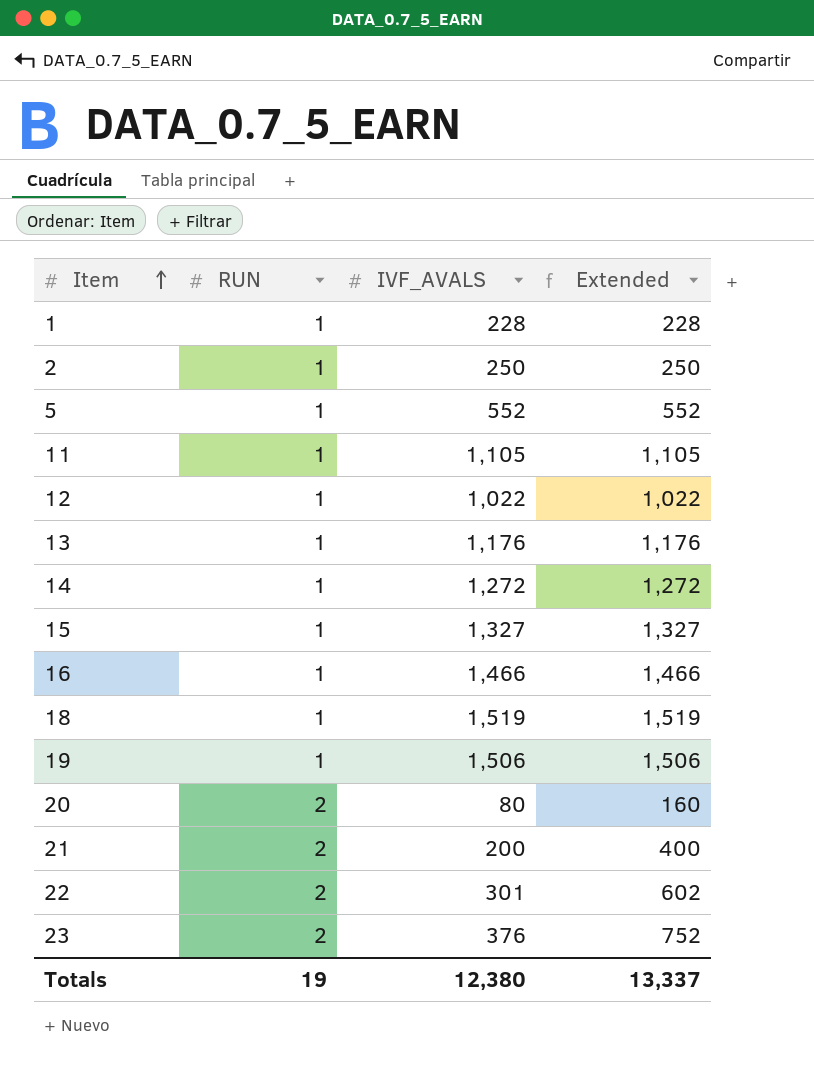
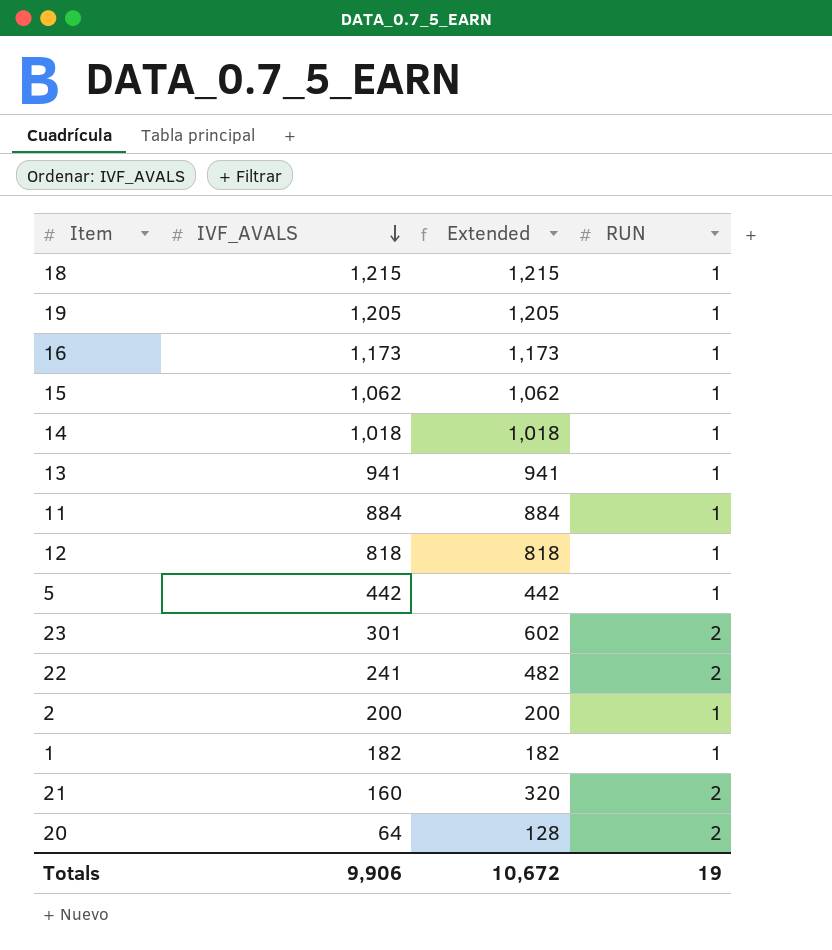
row order: Item ascending -> IVF_AVALS descending
column RUN | position: 2 -> 4
18 | IVF_AVALS: 1,519 -> 1,215
18 | Extended: 1,519 -> 1,215
19 | IVF_AVALS: 1,506 -> 1,205
19 | Extended: 1,506 -> 1,205
16 | IVF_AVALS: 1,466 -> 1,173
16 | Extended: 1,466 -> 1,173
15 | IVF_AVALS: 1,327 -> 1,062
15 | Extended: 1,327 -> 1,062
14 | IVF_AVALS: 1,272 -> 1,018
14 | Extended: 1,272 -> 1,018
13 | IVF_AVALS: 1,176 -> 941
13 | Extended: 1,176 -> 941
11 | IVF_AVALS: 1,105 -> 884
11 | Extended: 1,105 -> 884
12 | IVF_AVALS: 1,022 -> 818
12 | Extended: 1,022 -> 818
5 | IVF_AVALS: 552 -> 442
5 | Extended: 552 -> 442
23 | IVF_AVALS: 376 -> 301
23 | Extended: 752 -> 602
22 | IVF_AVALS: 301 -> 241
22 | Extended: 602 -> 482
2 | IVF_AVALS: 250 -> 200
2 | Extended: 250 -> 200
1 | IVF_AVALS: 228 -> 182
1 | Extended: 228 -> 182
21 | IVF_AVALS: 200 -> 160
21 | Extended: 400 -> 320
20 | IVF_AVALS: 80 -> 64
20 | Extended: 160 -> 128
Totals | IVF_AVALS: 12,380 -> 9,906
Totals | Extended: 13,337 -> 10,672

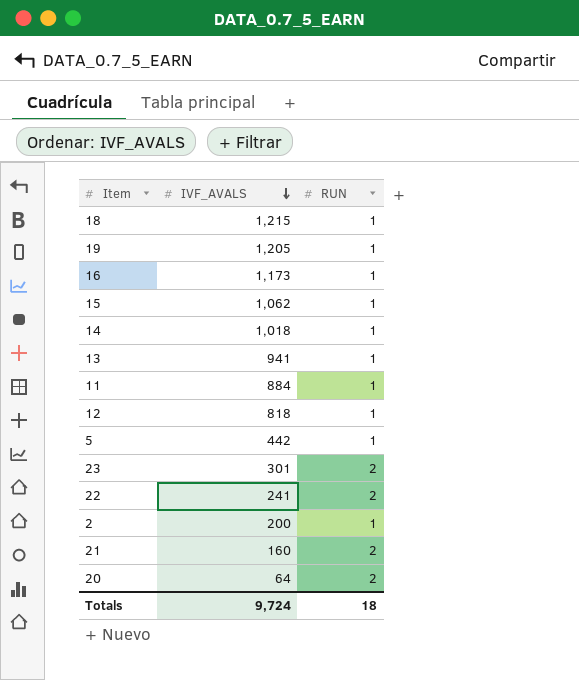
column Extended | formula: [IVF_AVALS] * [RUN] -> none
row 1: 182 | 182 | 1 -> none
Totals | IVF_AVALS: 9,906 -> 9,724
Totals | RUN: 19 -> 18

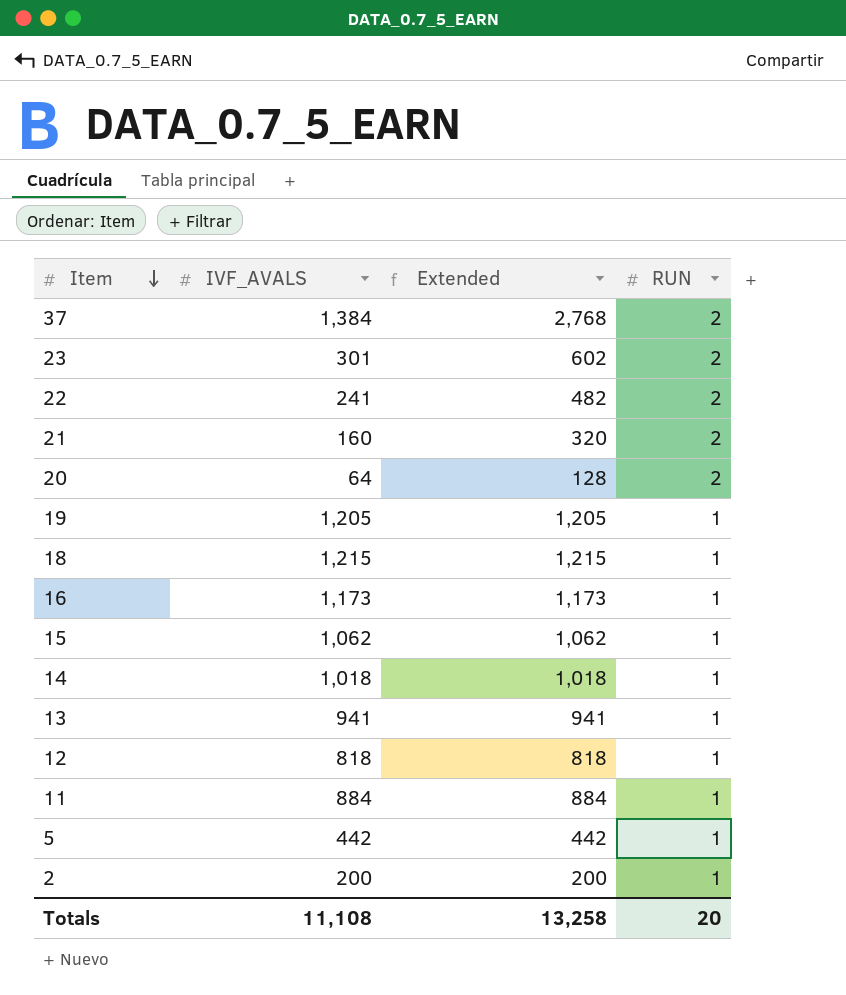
row order: IVF_AVALS descending -> Item descending
column Extended | formula: none -> [IVF_AVALS] * [RUN]
row 37: none -> 1,384 | 2,768 | 2
Totals | IVF_AVALS: 9,724 -> 11,108
Totals | RUN: 18 -> 20

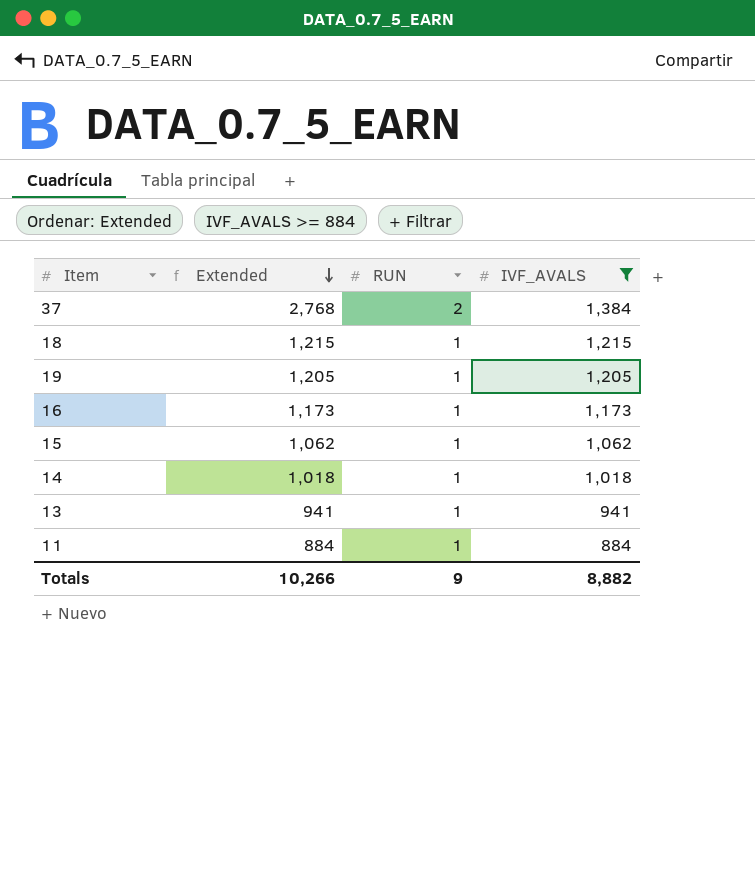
filter: none -> IVF_AVALS >= 884
row order: Item descending -> Extended descending
column IVF_AVALS | position: 2 -> 4
Totals | Extended: 13,258 -> 10,266
Totals | RUN: 20 -> 9
Totals | IVF_AVALS: 11,108 -> 8,882

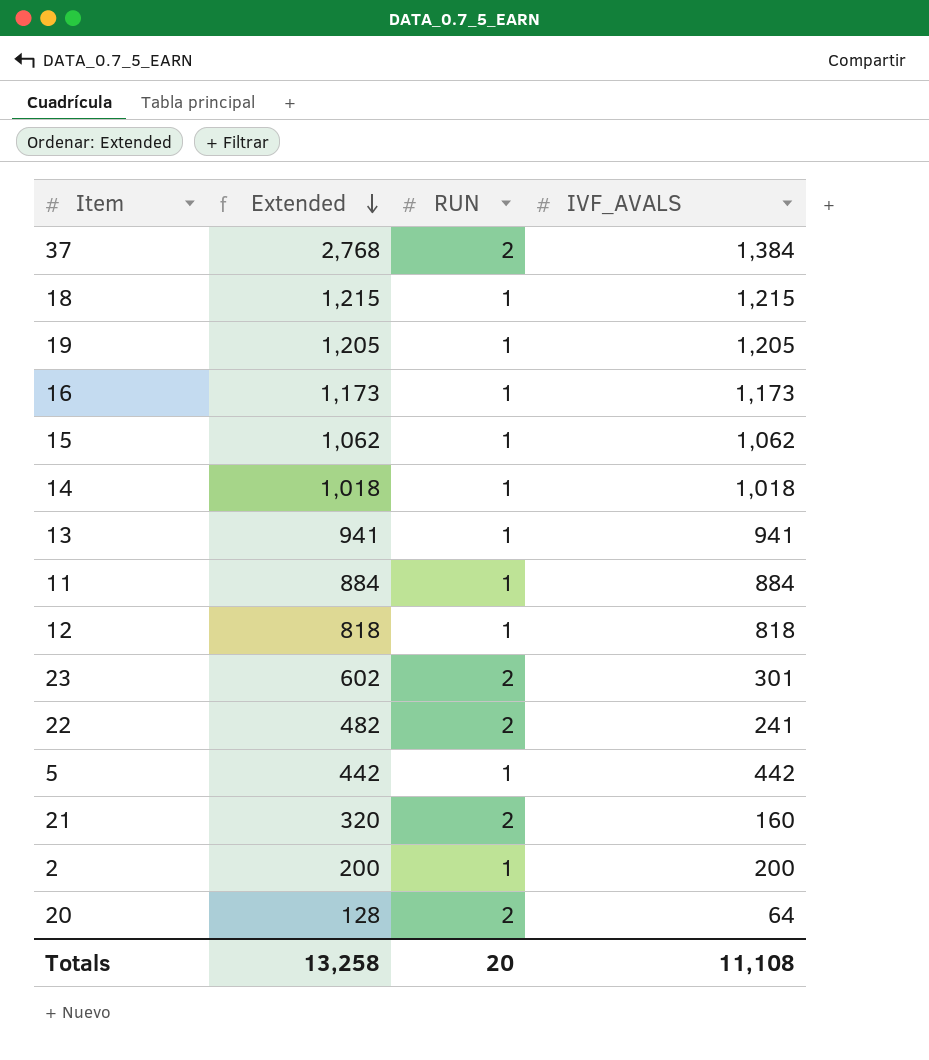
filter: IVF_AVALS >= 884 -> none
Totals | Extended: 10,266 -> 13,258
Totals | RUN: 9 -> 20
Totals | IVF_AVALS: 8,882 -> 11,108

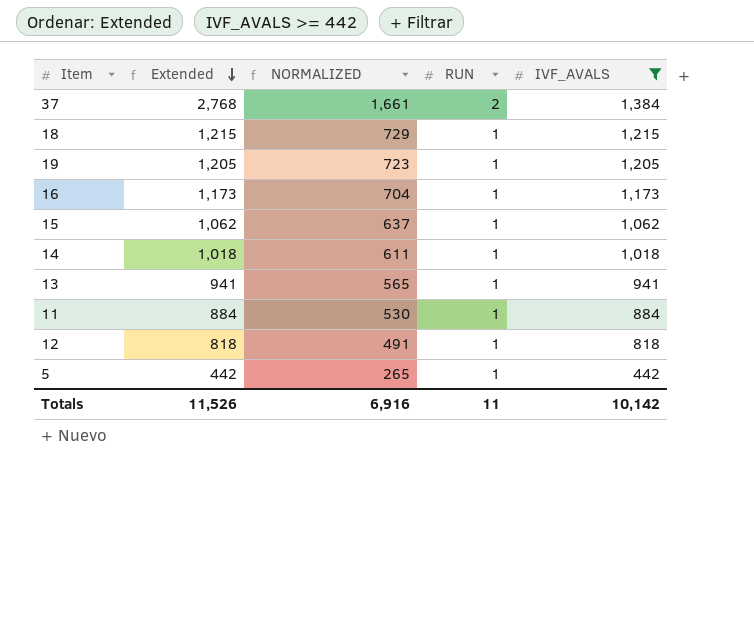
filter: none -> IVF_AVALS >= 442
column NORMALIZED | formula: none -> [Extended] * 0.6
Totals | Extended: 13,258 -> 11,526
Totals | RUN: 20 -> 11
Totals | IVF_AVALS: 11,108 -> 10,142

